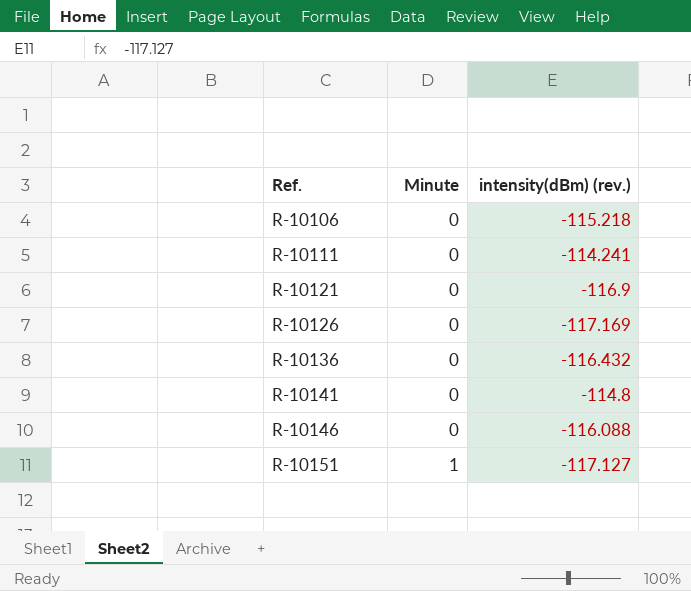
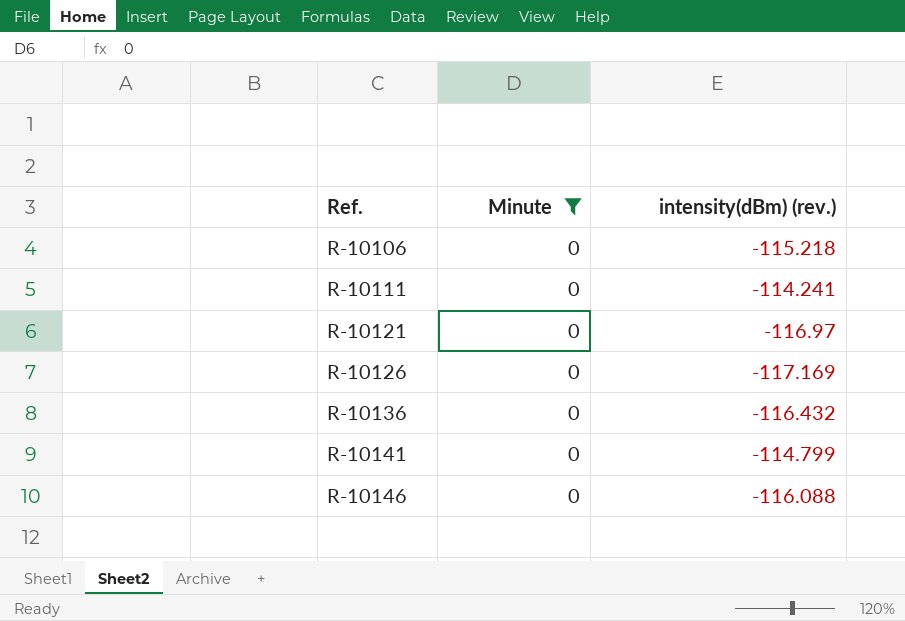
filter: none -> Minute = 0
R-10121 | intensity(dBm) (rev.): -116.9 -> -116.97
R-10141 | intensity(dBm) (rev.): -114.8 -> -114.799

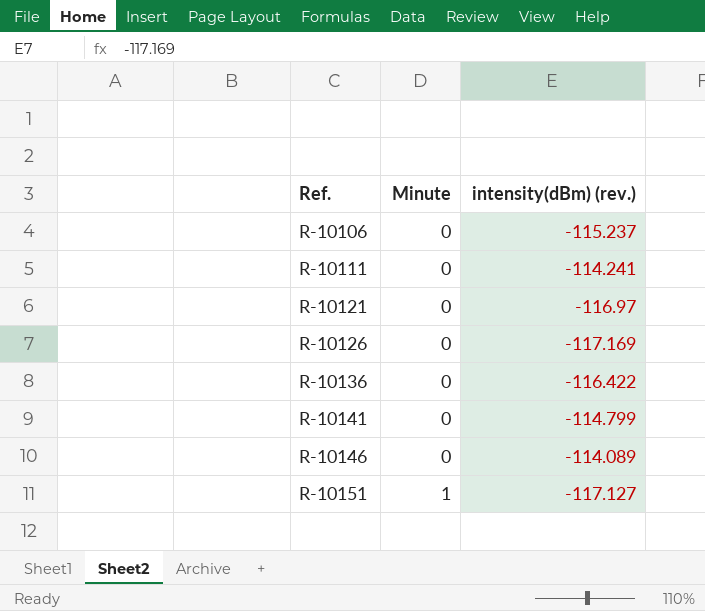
filter: Minute = 0 -> none
R-10106 | intensity(dBm) (rev.): -115.218 -> -115.237
R-10136 | intensity(dBm) (rev.): -116.432 -> -116.422
R-10146 | intensity(dBm) (rev.): -116.088 -> -114.089

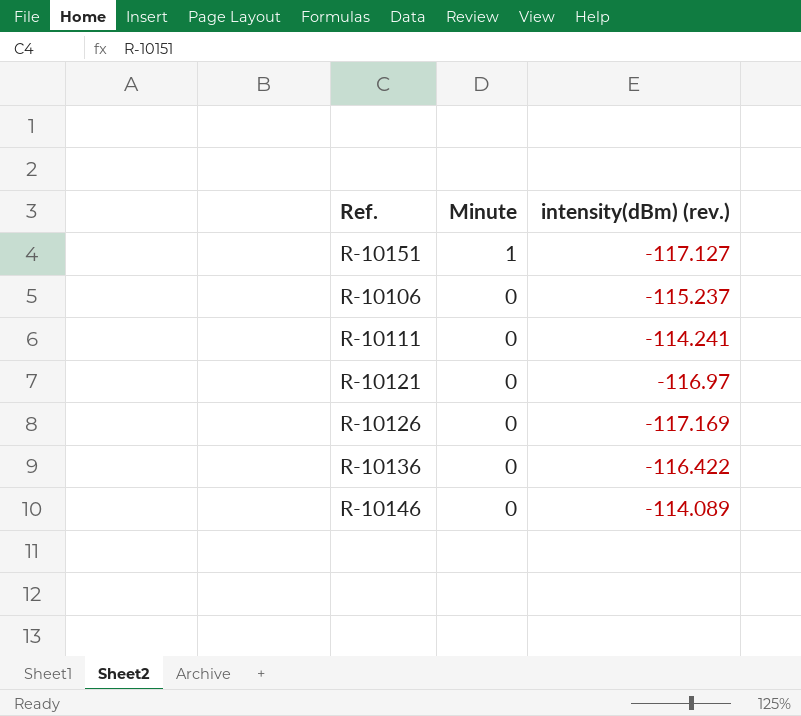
row order: Ref. ascending -> Minute descending
row R-10141: 0 | -114.799 -> none

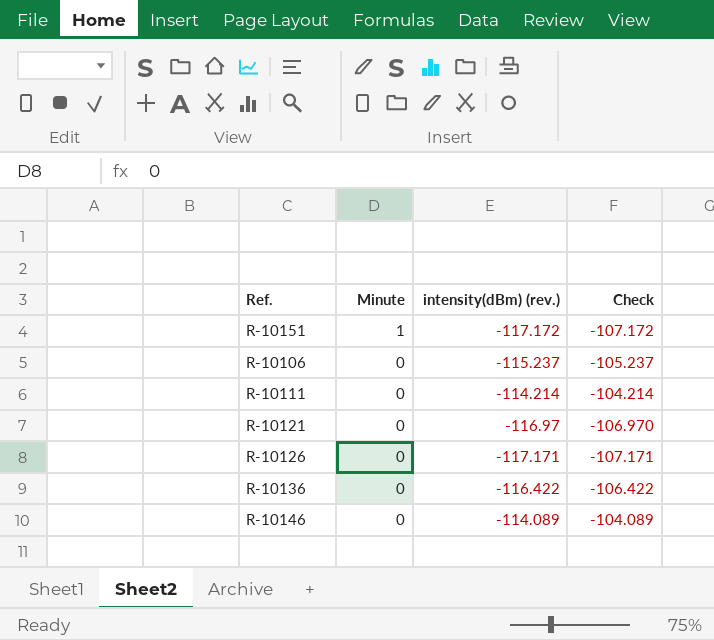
column Check | formula: none -> [intensity(dBm) (rev.)] + 10
R-10151 | intensity(dBm) (rev.): -117.127 -> -117.172
R-10111 | intensity(dBm) (rev.): -114.241 -> -114.214
R-10126 | intensity(dBm) (rev.): -117.169 -> -117.171

